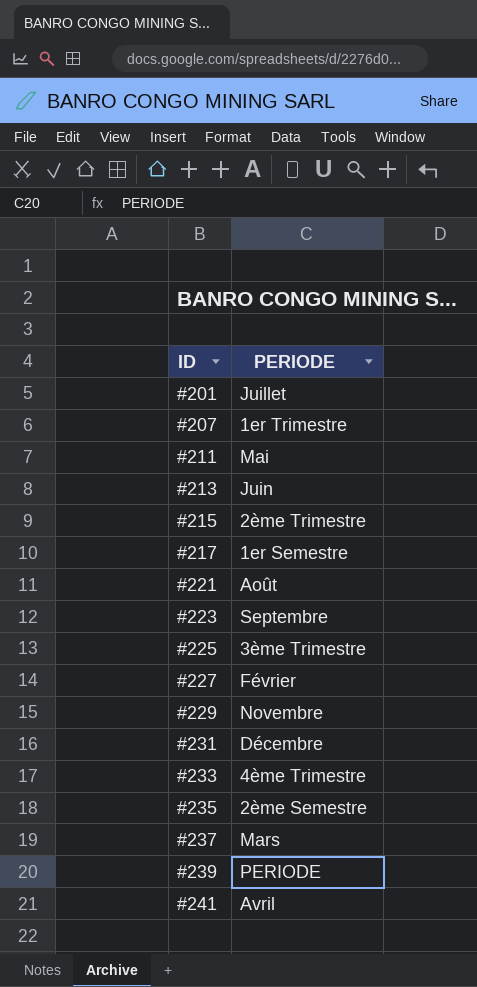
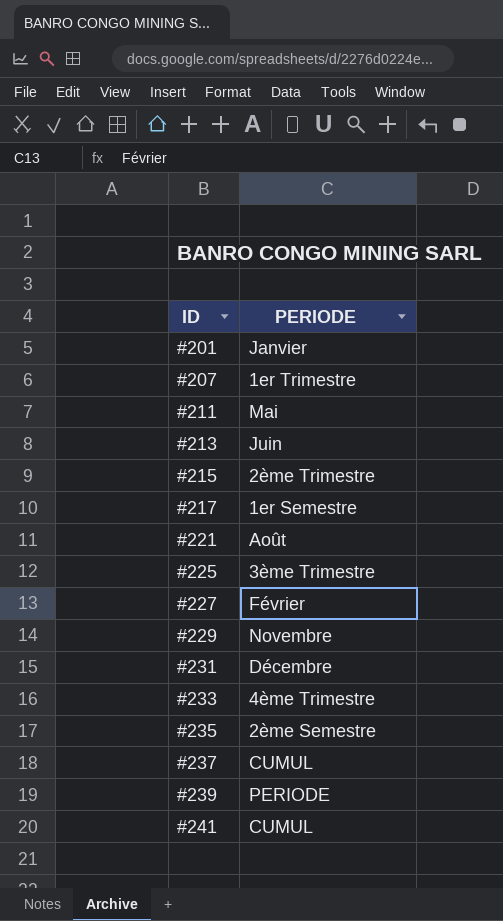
row #223: Septembre -> none
#201 | PERIODE: Juillet -> Janvier
#237 | PERIODE: Mars -> CUMUL
#241 | PERIODE: Avril -> CUMUL

